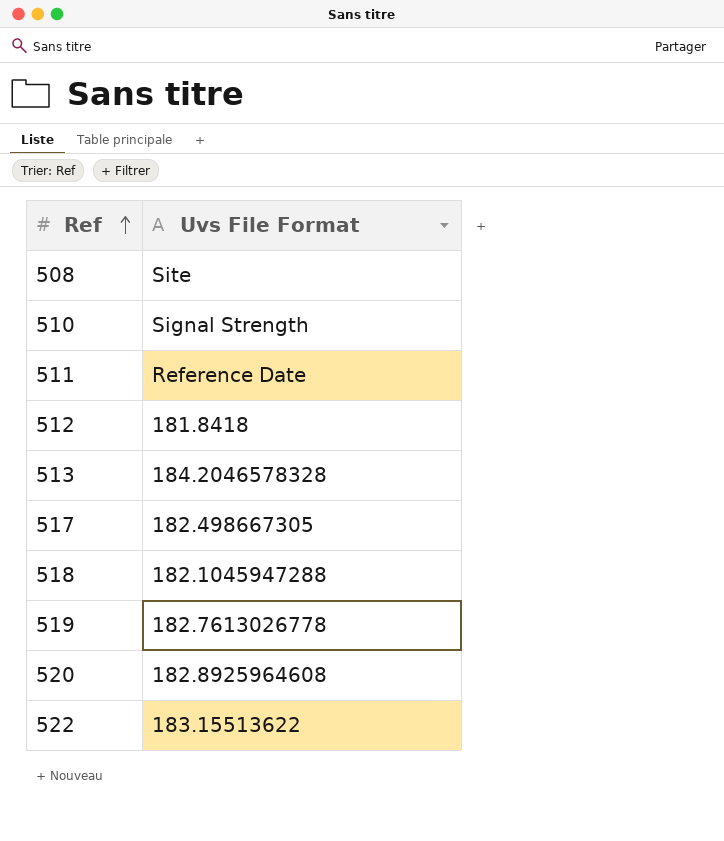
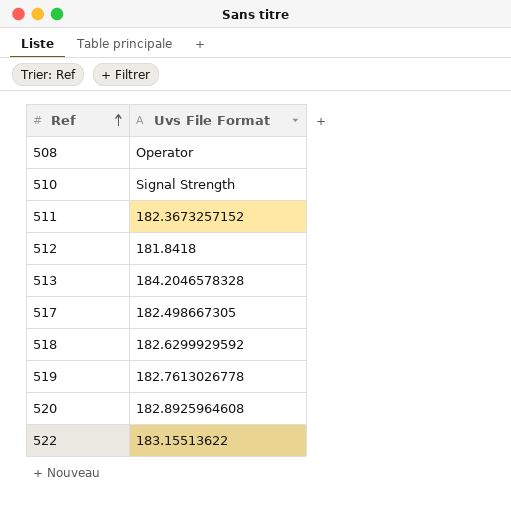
508 | Uvs File Format: Site -> Operator
511 | Uvs File Format: Reference Date -> 182.3673257152
518 | Uvs File Format: 182.1045947288 -> 182.6299929592

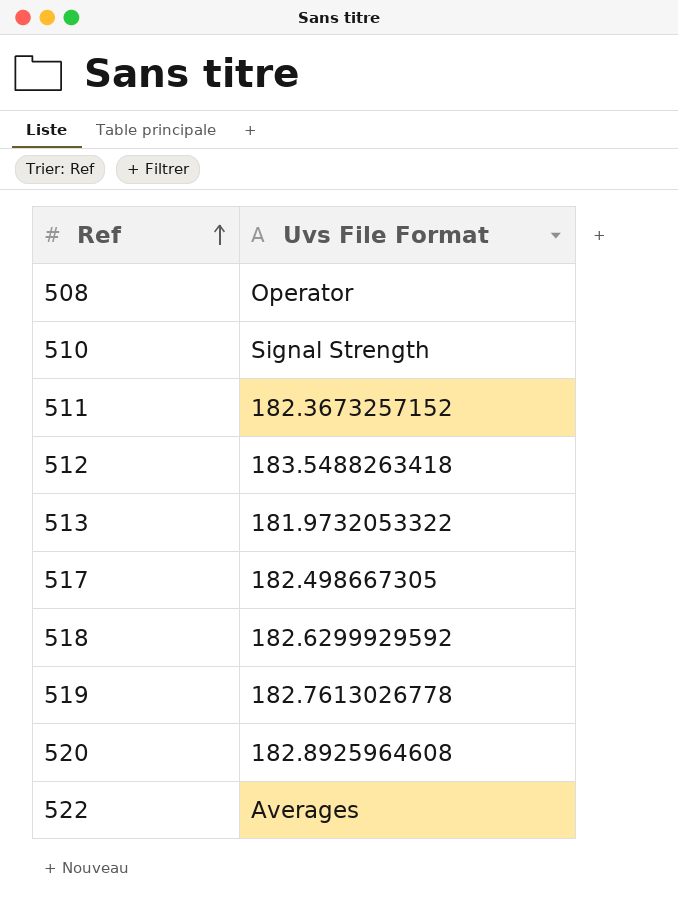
512 | Uvs File Format: 181.8418 -> 183.5488263418
513 | Uvs File Format: 184.2046578328 -> 181.9732053322
522 | Uvs File Format: 183.15513622 -> Averages

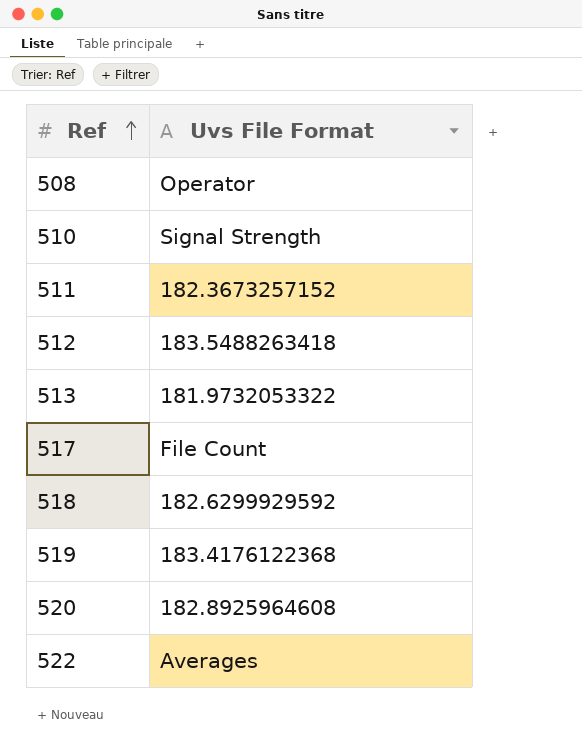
517 | Uvs File Format: 182.498667305 -> File Count
519 | Uvs File Format: 182.7613026778 -> 183.4176122368

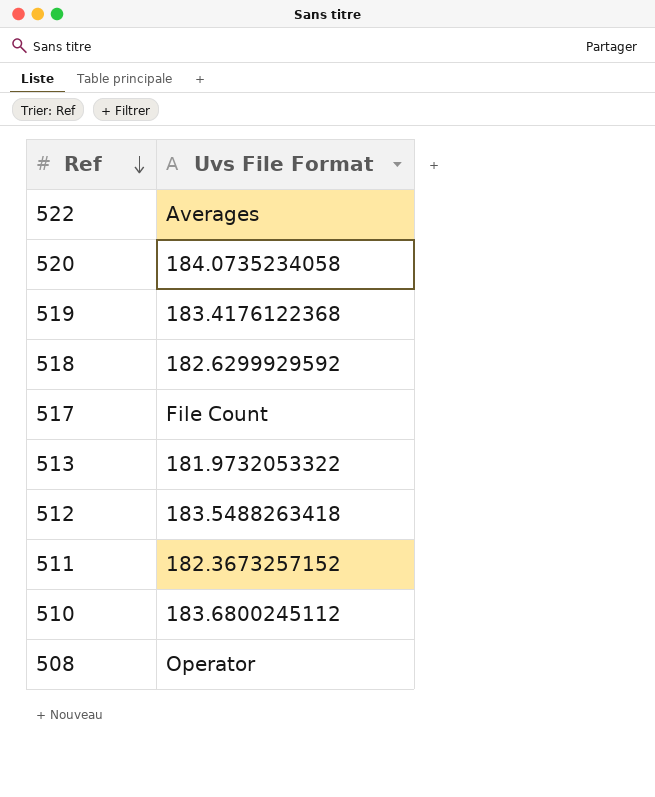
row order: Ref ascending -> Ref descending
520 | Uvs File Format: 182.8925964608 -> 184.0735234058
510 | Uvs File Format: Signal Strength -> 183.6800245112

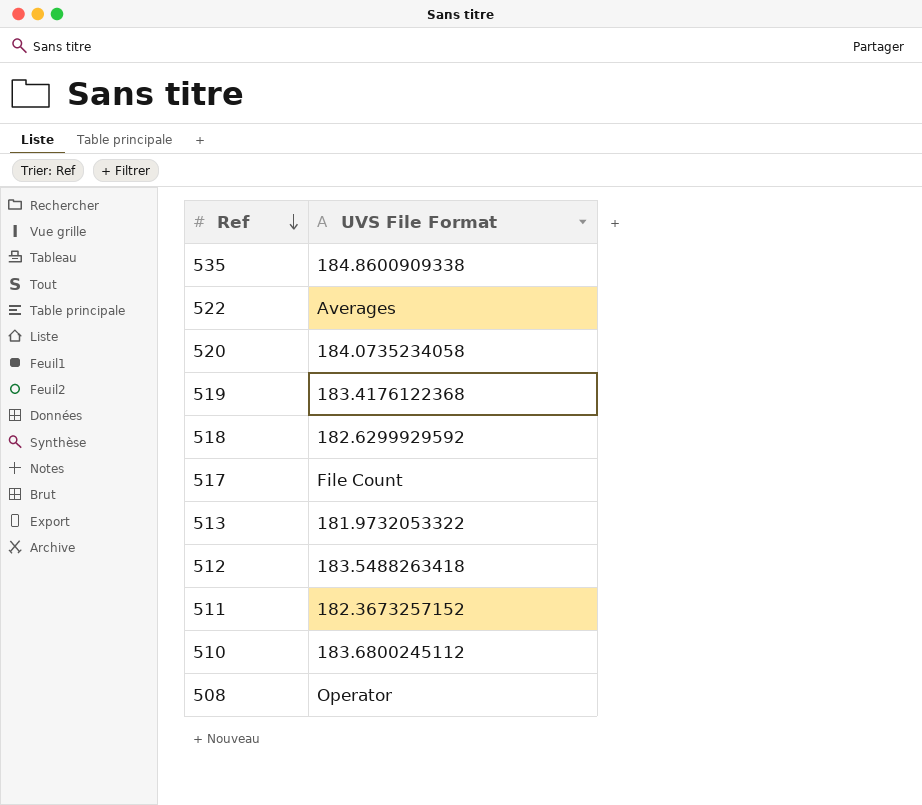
column name: Uvs File Format -> UVS File Format
row 535: none -> 184.8600909338

